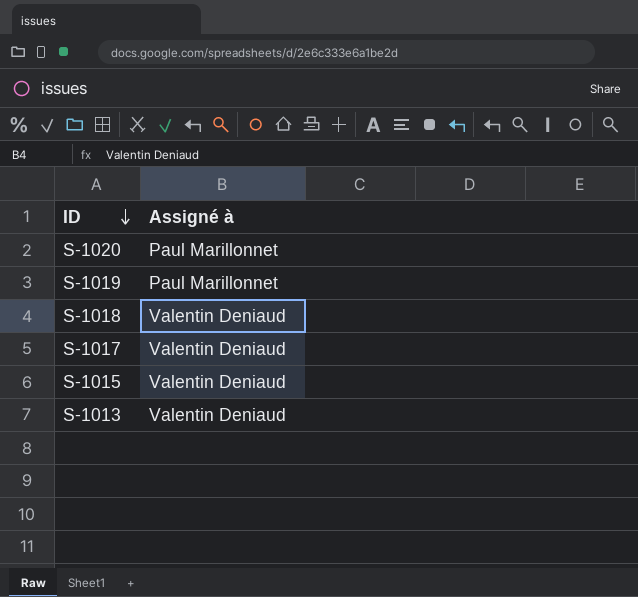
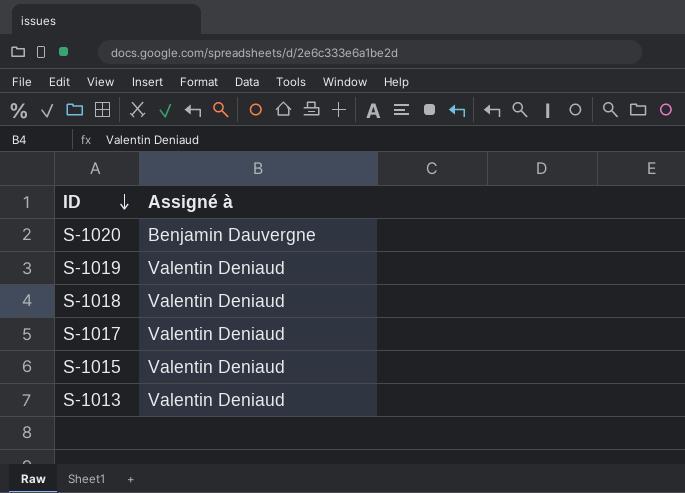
S-1020 | Assigné à: Paul Marillonnet -> Benjamin Dauvergne
S-1019 | Assigné à: Paul Marillonnet -> Valentin Deniaud

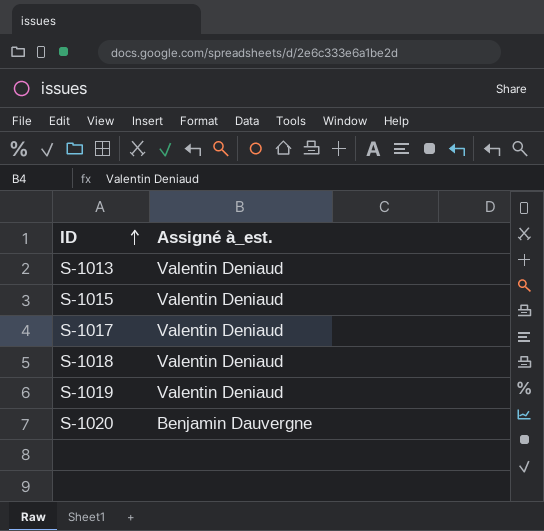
row order: ID descending -> ID ascending
column name: Assigné à -> Assigné à_est.

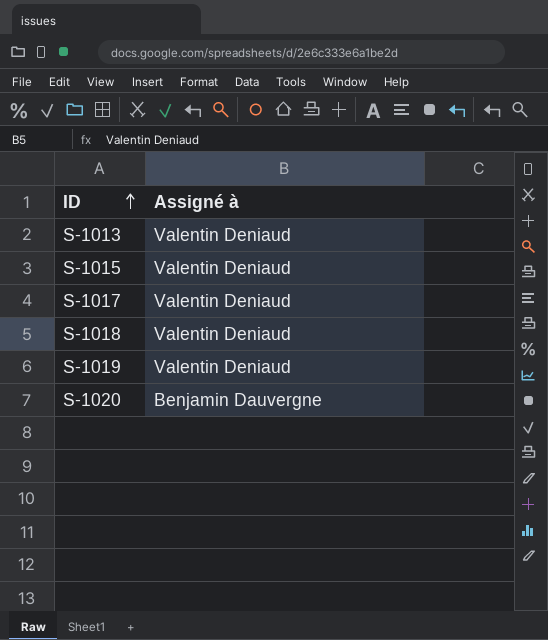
column name: Assigné à_est. -> Assigné à

